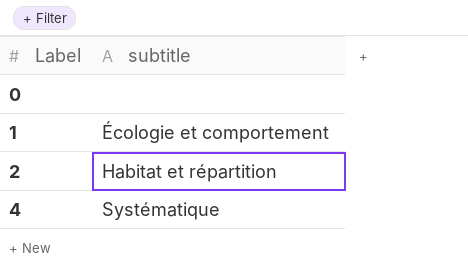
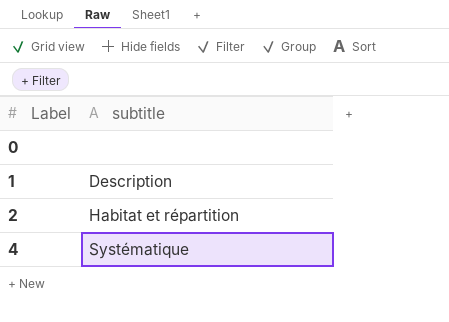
1 | subtitle: Écologie et comportement -> Description

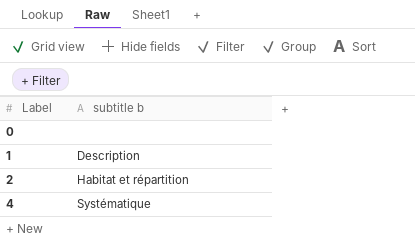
column name: subtitle -> subtitle b

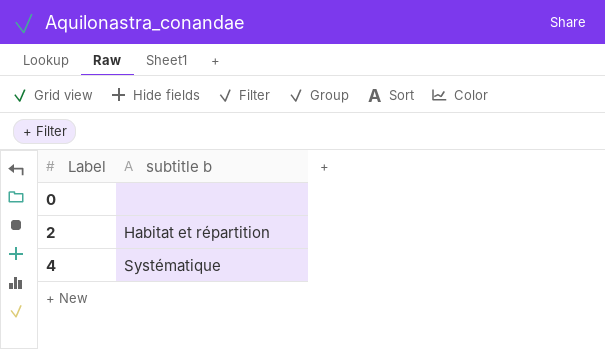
row 1: Description -> none

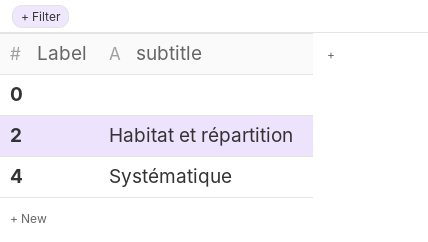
column name: subtitle b -> subtitle

